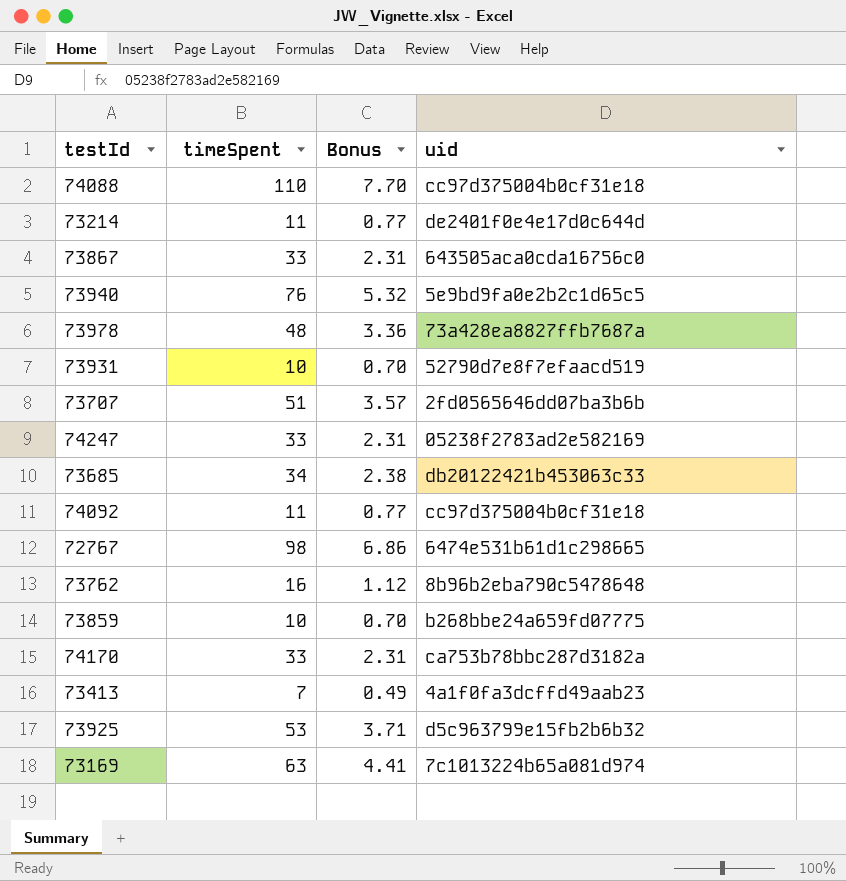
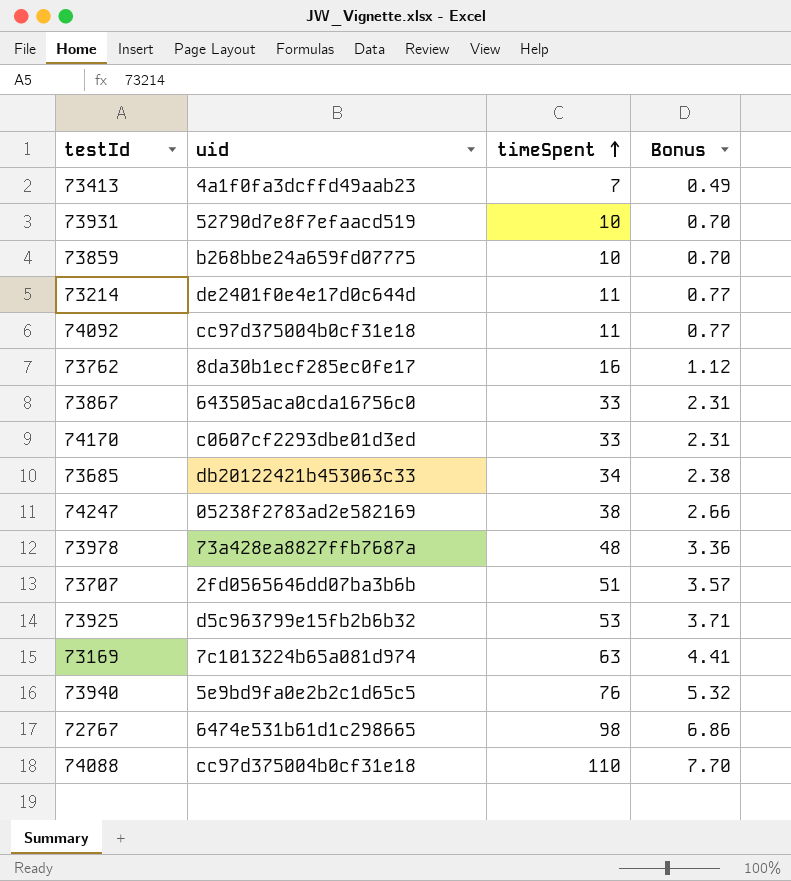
row order: none -> timeSpent ascending
column uid | position: 4 -> 2
73762 | uid: 8b96b2eba790c5478648 -> 8da30b1ecf285ec0fe17
74170 | uid: ca753b78bbc287d3182a -> c0607cf2293dbe01d3ed
74247 | timeSpent: 33 -> 38
74247 | Bonus: 2.31 -> 2.66

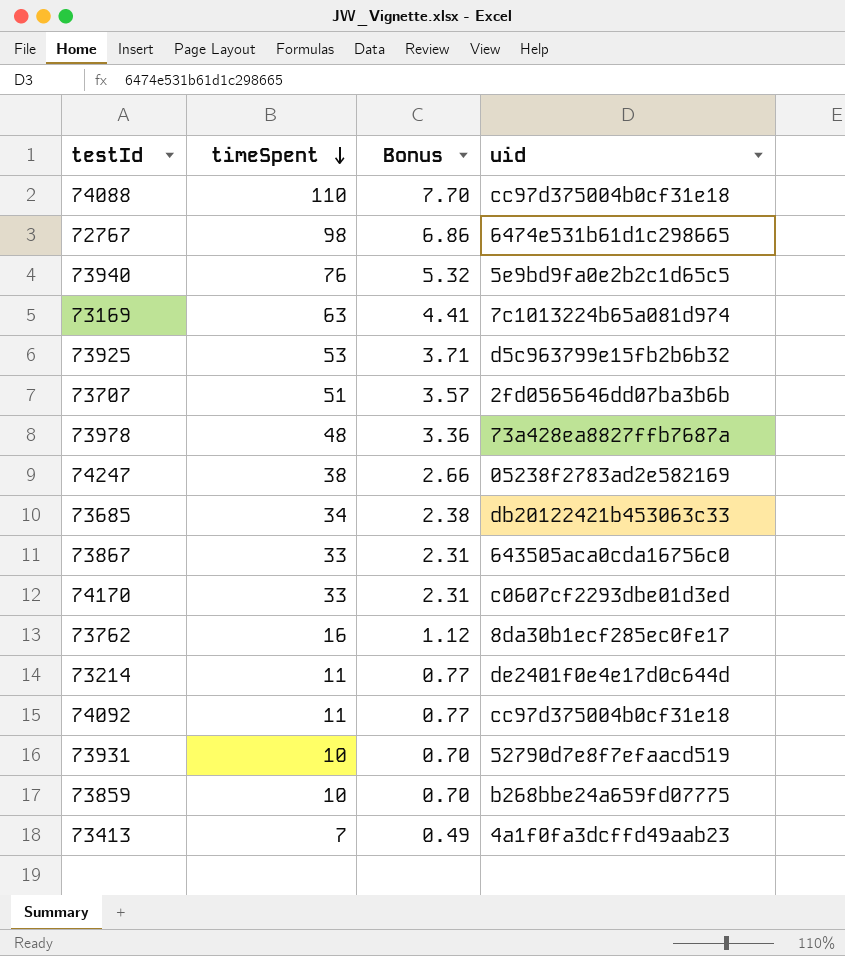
row order: timeSpent ascending -> timeSpent descending
column uid | position: 2 -> 4

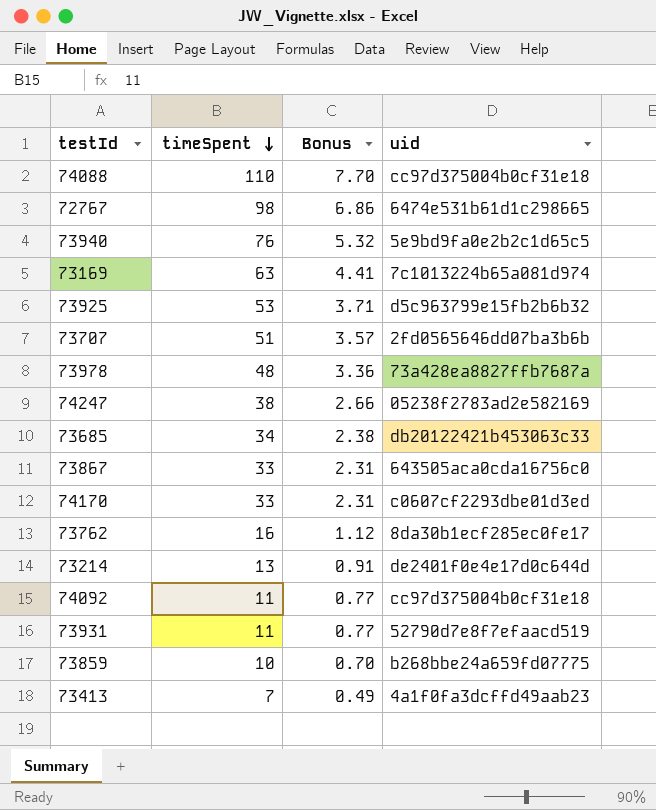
73214 | timeSpent: 11 -> 13
73214 | Bonus: 0.77 -> 0.91
73931 | timeSpent: 10 -> 11
73931 | Bonus: 0.70 -> 0.77

